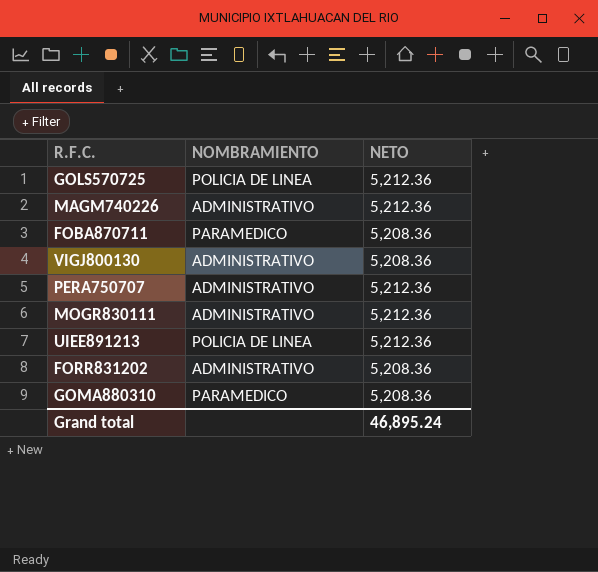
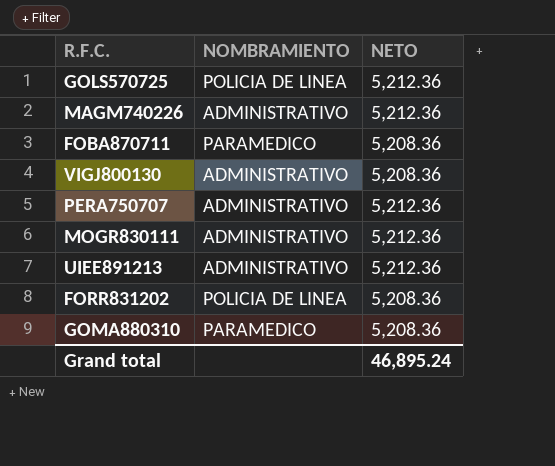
UIEE891213 | NOMBRAMIENTO: POLICIA DE LINEA -> ADMINISTRATIVO
FORR831202 | NOMBRAMIENTO: ADMINISTRATIVO -> POLICIA DE LINEA

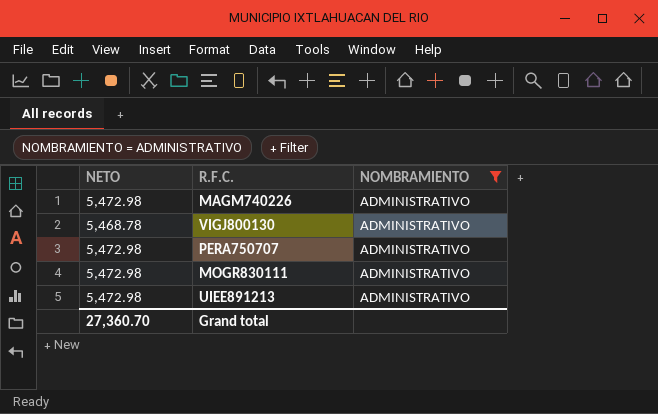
filter: none -> NOMBRAMIENTO = ADMINISTRATIVO
column NETO | position: 3 -> 1
MAGM740226 | NETO: 5,212.36 -> 5,472.98
VIGJ800130 | NETO: 5,208.36 -> 5,468.78
PERA750707 | NETO: 5,212.36 -> 5,472.98
MOGR830111 | NETO: 5,212.36 -> 5,472.98
UIEE891213 | NETO: 5,212.36 -> 5,472.98
Grand total | NETO: 46,895.24 -> 27,360.70

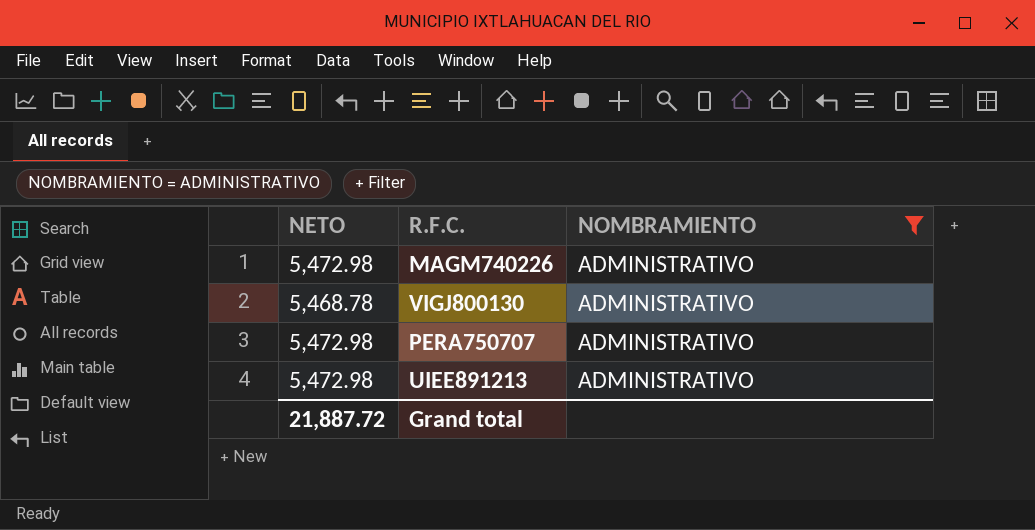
row MOGR830111: 5,472.98 | ADMINISTRATIVO -> none
Grand total | NETO: 27,360.70 -> 21,887.72

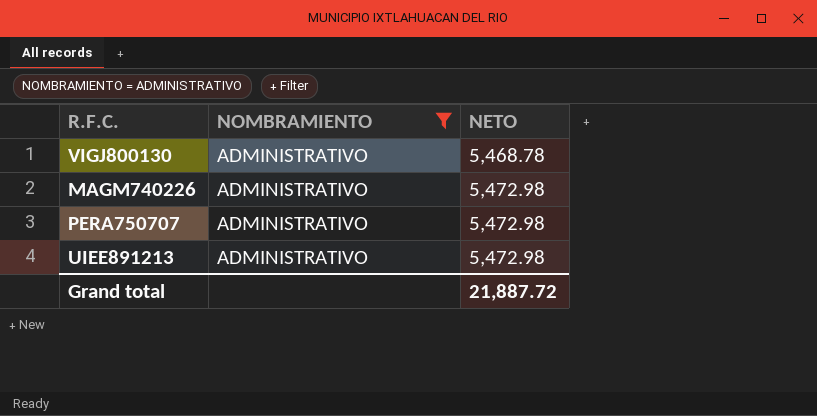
row order: none -> NETO ascending
column NETO | position: 1 -> 3

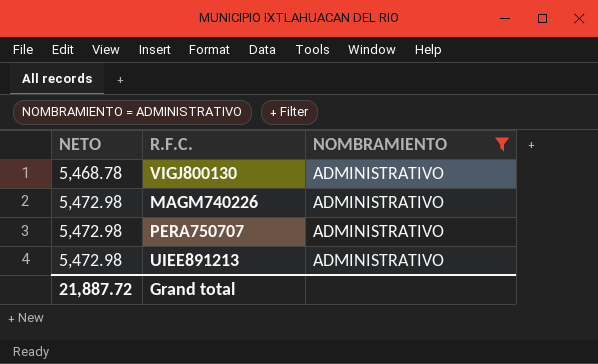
column NETO | position: 3 -> 1

